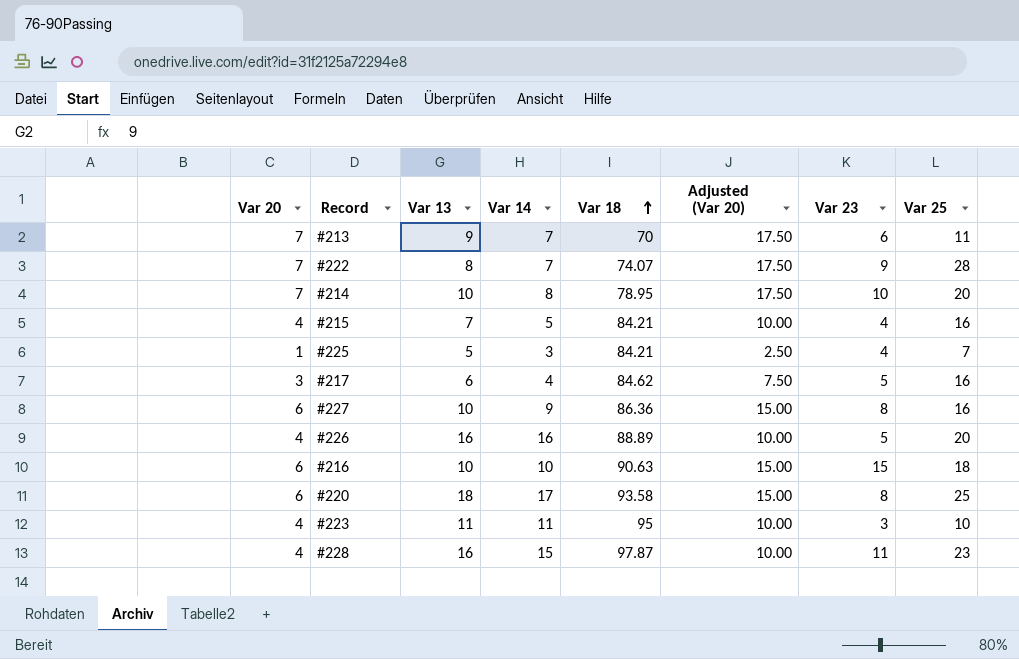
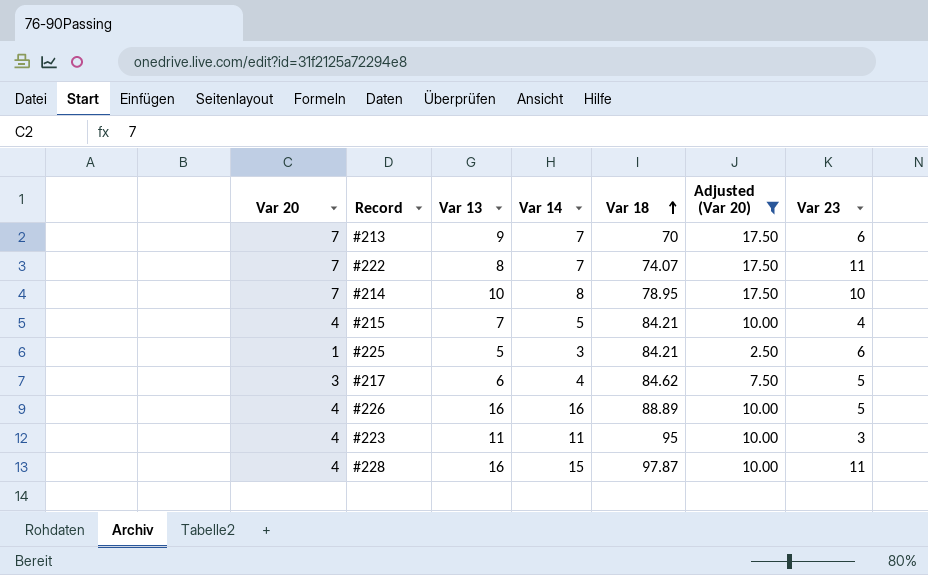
filter: none -> Adjusted (Var 20) != 15.00
column Var 25 | position: 8 -> none
#222 | Var 23: 9 -> 11
#225 | Var 23: 4 -> 6

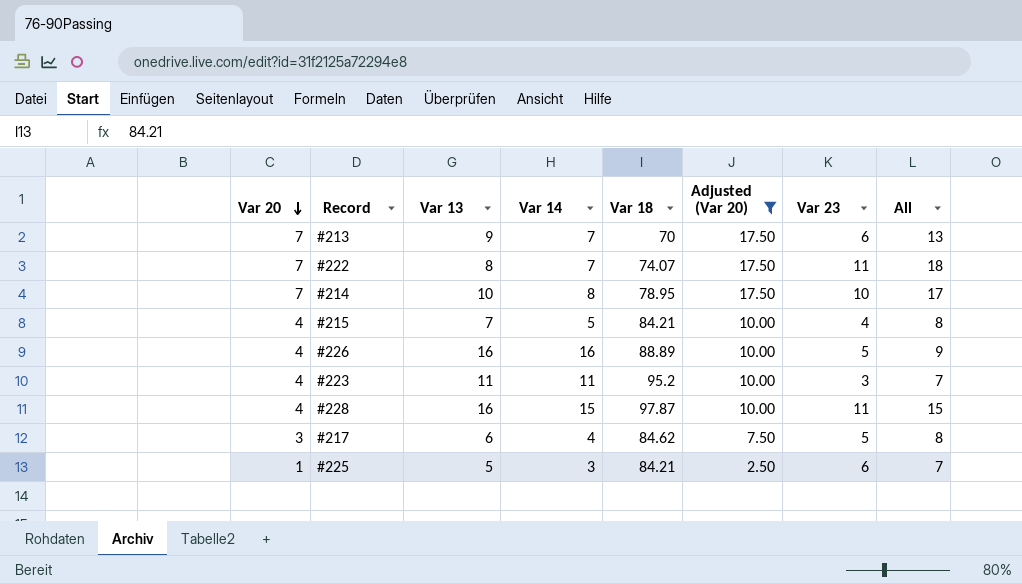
row order: Var 18 ascending -> Var 20 descending
column All | formula: none -> [Var 20] + [Var 23]
#223 | Var 18: 95 -> 95.2

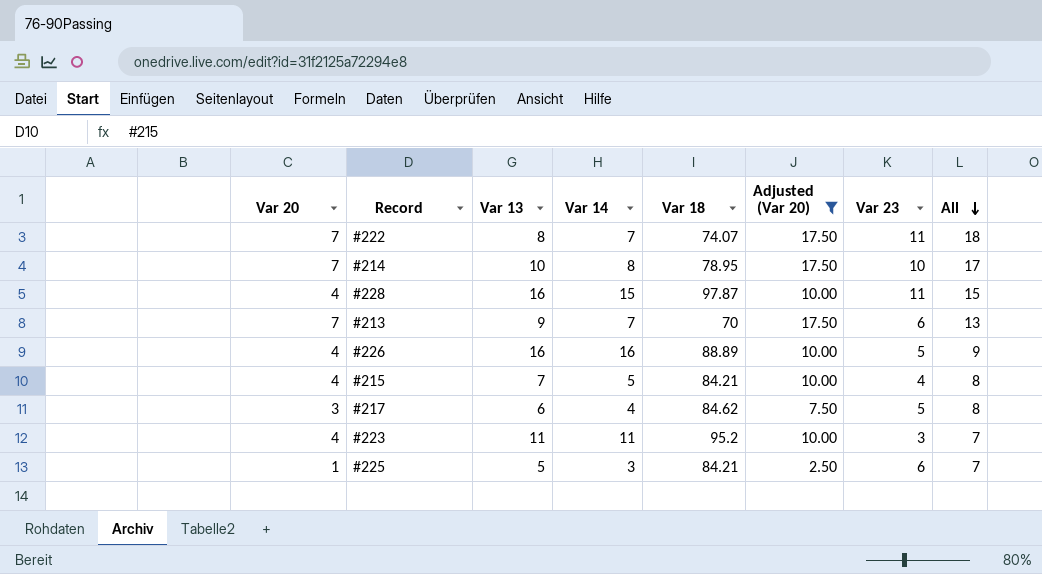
row order: Var 20 descending -> All descending

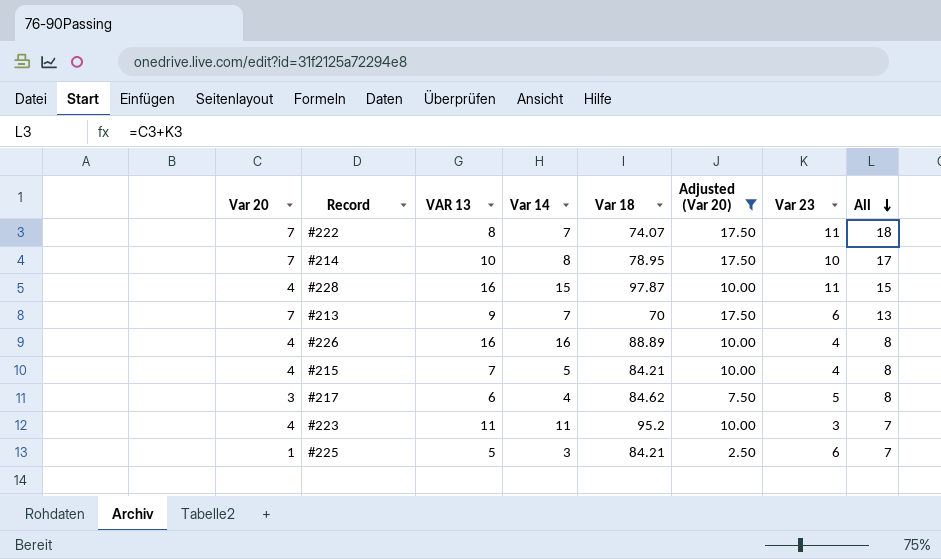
column name: Var 13 -> VAR 13
#226 | Var 23: 5 -> 4
#226 | All: 9 -> 8

